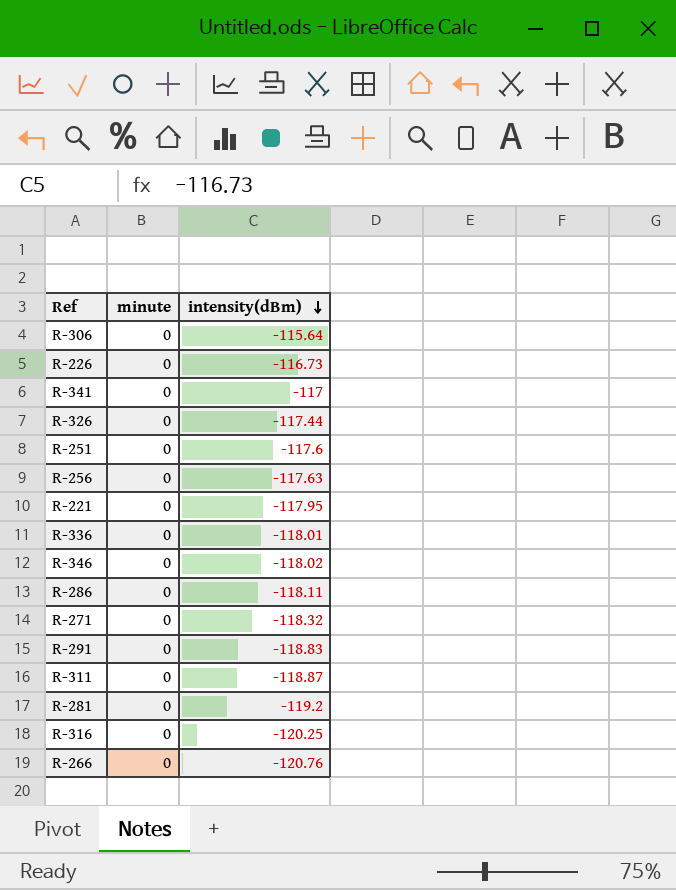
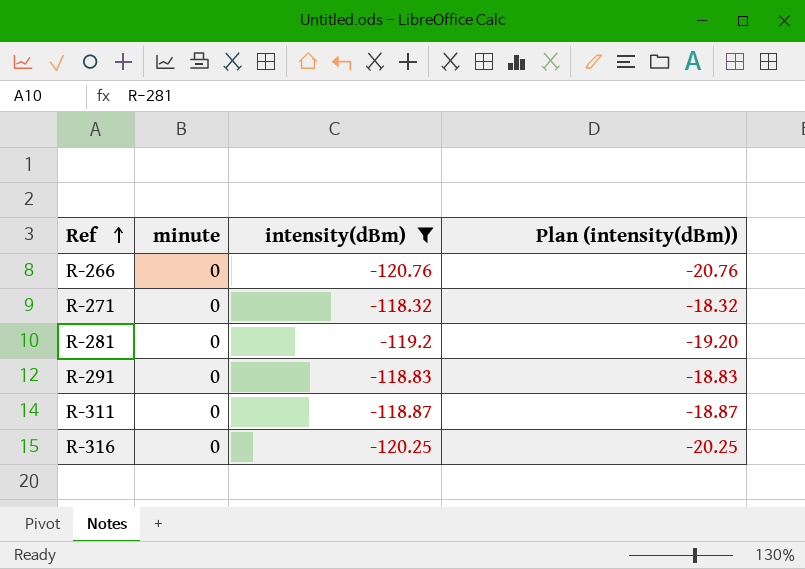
filter: none -> intensity(dBm) <= -118.32
row order: intensity(dBm) descending -> Ref ascending
column Plan (intensity(dBm)) | formula: none -> [intensity(dBm)] + 100

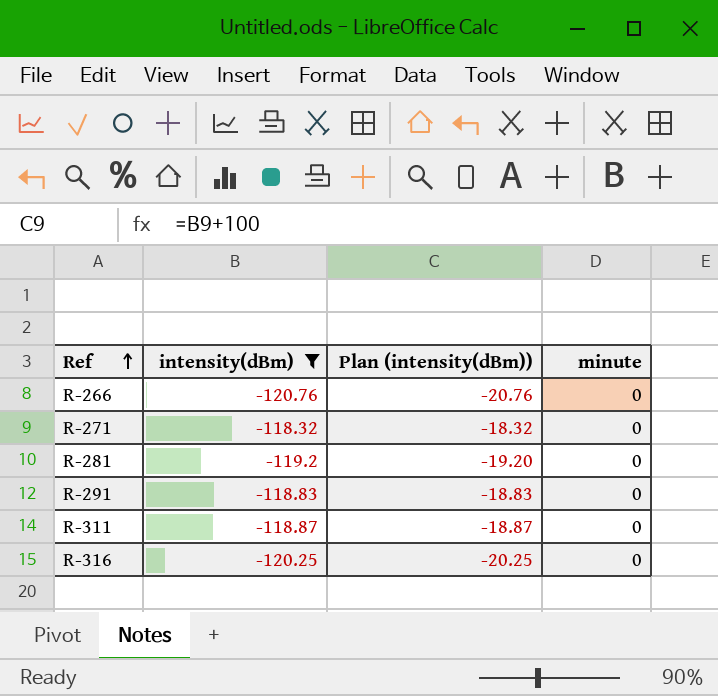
column minute | position: 2 -> 4

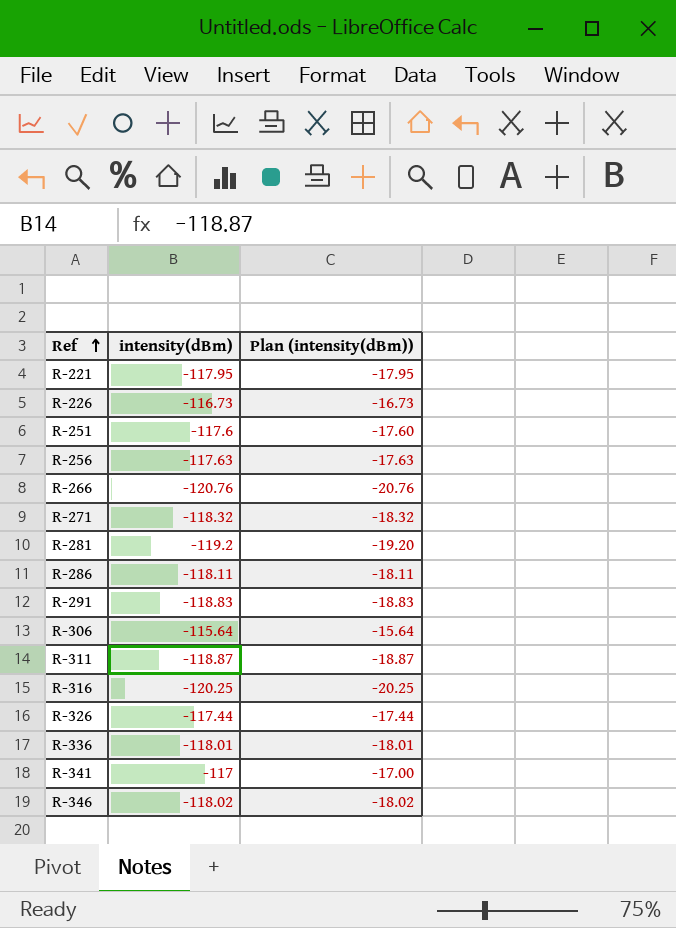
filter: intensity(dBm) <= -118.32 -> none
column minute | position: 4 -> none

